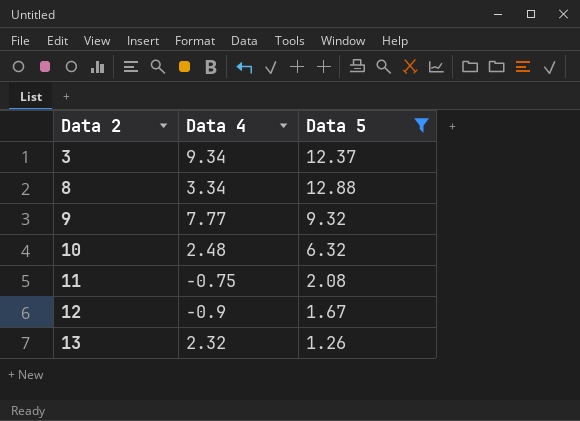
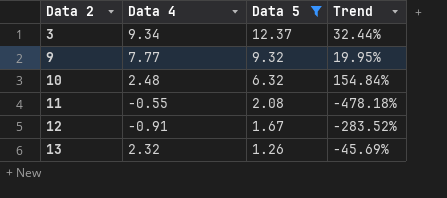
column Trend | formula: none -> ([Data 5] - [Data 4]) / [Data 4]
row 8: 3.34 | 12.88 -> none
11 | Data 4: -0.75 -> -0.55
12 | Data 4: -0.9 -> -0.91

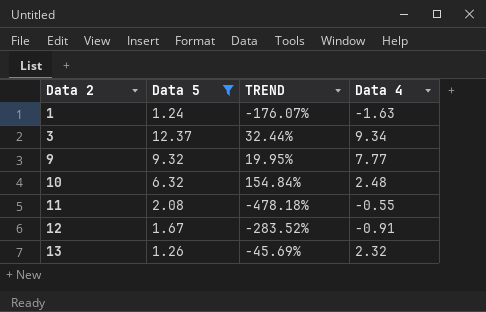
column name: Trend -> TREND
column Data 4 | position: 2 -> 4
row 1: none -> 1.24 | -176.07% | -1.63

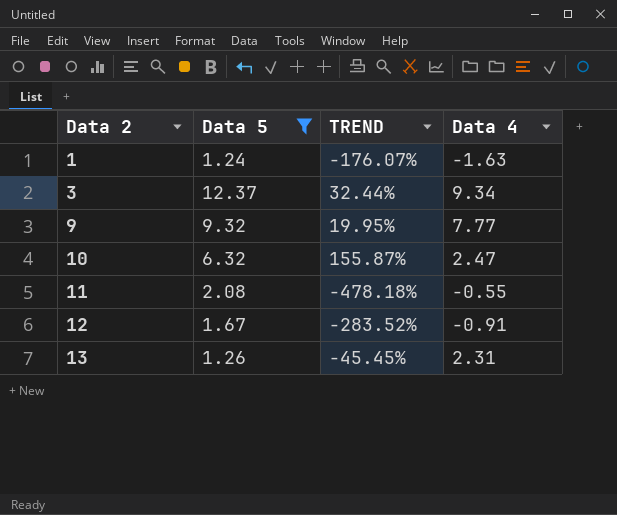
10 | TREND: 154.84% -> 155.87%
10 | Data 4: 2.48 -> 2.47
13 | TREND: -45.69% -> -45.45%
13 | Data 4: 2.32 -> 2.31

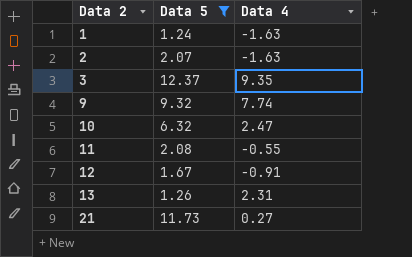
column TREND | formula: ([Data 5] - [Data 4]) / [Data 4] -> none
row 2: none -> 2.07 | -1.63
3 | Data 4: 9.34 -> 9.35
9 | Data 4: 7.77 -> 7.74
row 21: none -> 11.73 | 0.27

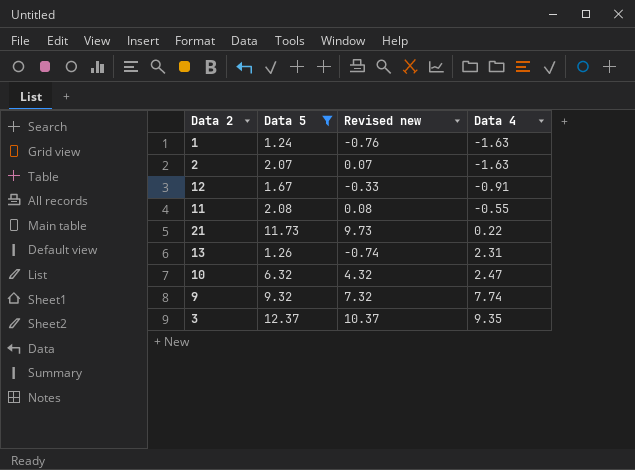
row order: Data 2 ascending -> Data 4 ascending
column Revised new | formula: none -> [Data 5] - 2
21 | Data 4: 0.27 -> 0.22

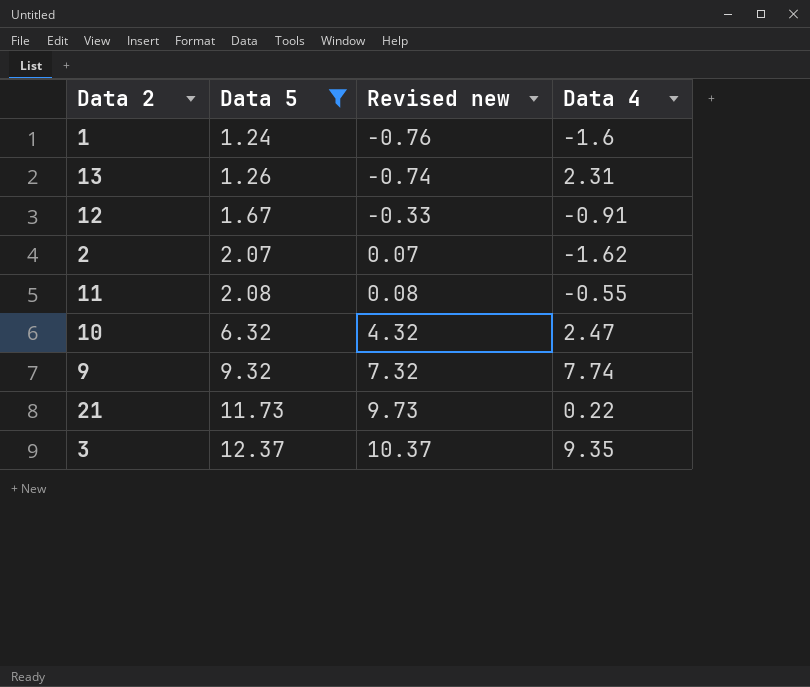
row order: Data 4 ascending -> Data 5 ascending
1 | Data 4: -1.63 -> -1.6
2 | Data 4: -1.63 -> -1.62

